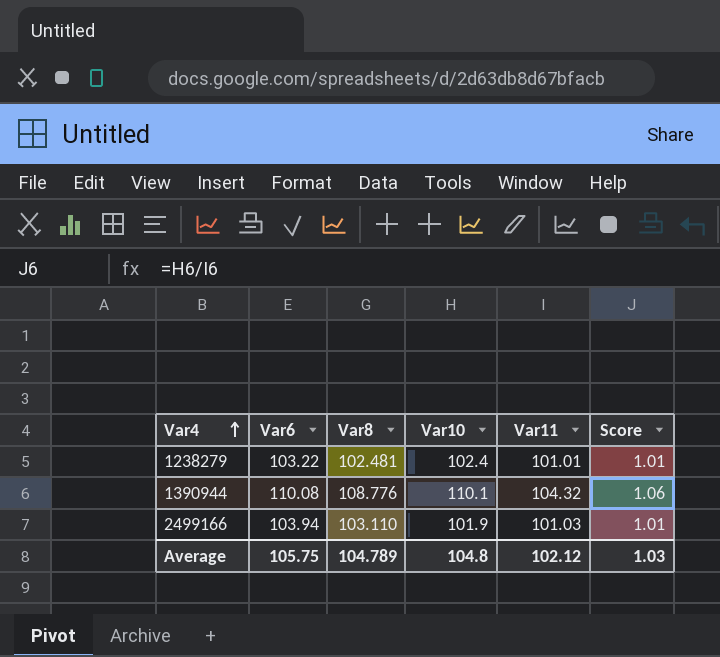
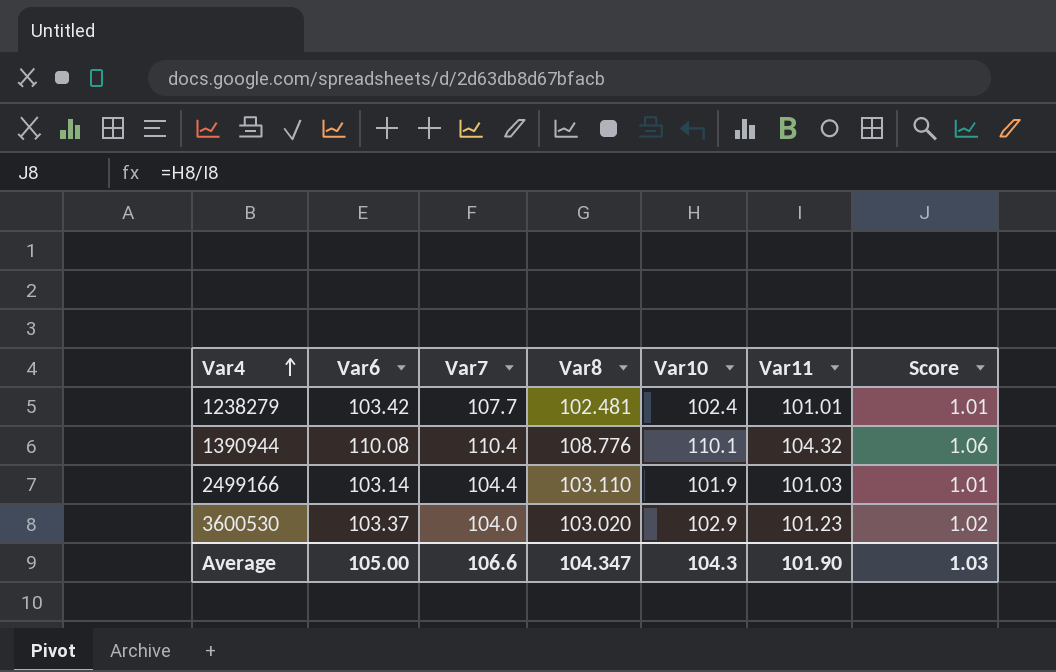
column Var7 | position: none -> 3
1238279 | Var6: 103.22 -> 103.42
2499166 | Var6: 103.94 -> 103.14
row 3600530: none -> 103.37 | 104.0 | 103.020 | 102.9 | 101.23 | 1.02
Average | Var6: 105.75 -> 105.00
Average | Var8: 104.789 -> 104.347
Average | Var10: 104.8 -> 104.3
Average | Var11: 102.12 -> 101.90

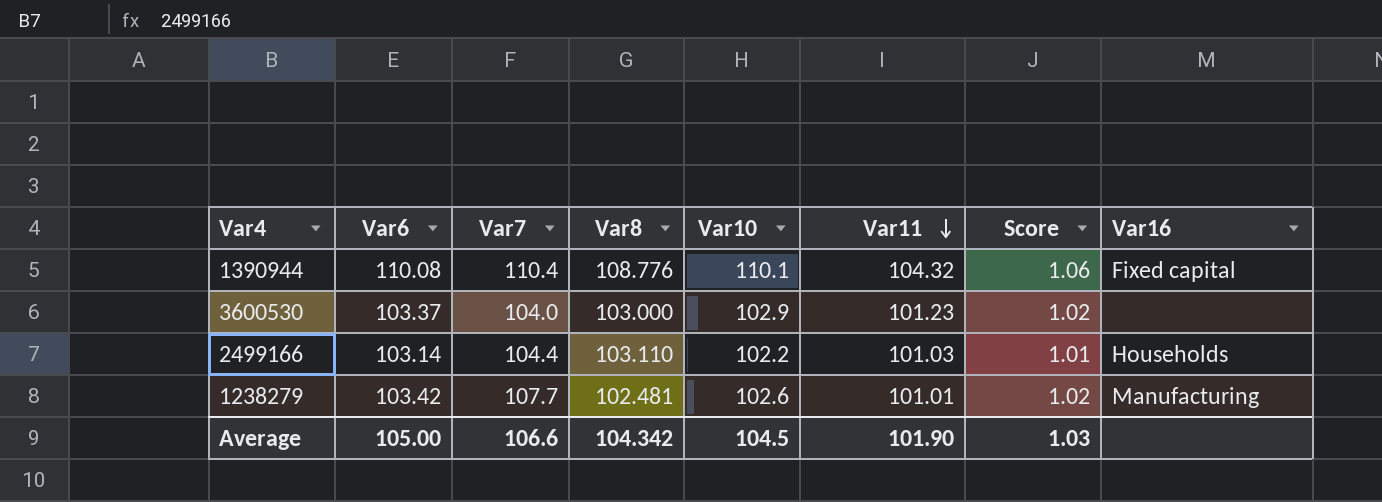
row order: Var4 ascending -> Var11 descending
column Var16 | position: none -> 8
3600530 | Var8: 103.020 -> 103.000
2499166 | Var10: 101.9 -> 102.2
1238279 | Var10: 102.4 -> 102.6
1238279 | Score: 1.01 -> 1.02
Average | Var8: 104.347 -> 104.342
Average | Var10: 104.3 -> 104.5

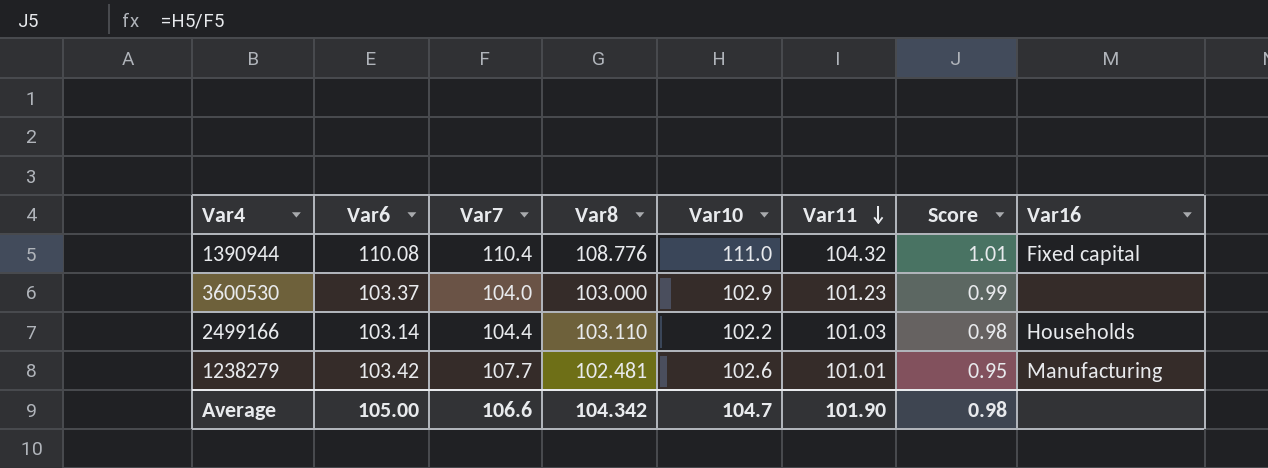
column Score | formula: [Var10] / [Var11] -> [Var10] / [Var7]
1390944 | Var10: 110.1 -> 111.0
Average | Var10: 104.5 -> 104.7
Average | Score: 1.03 -> 0.98

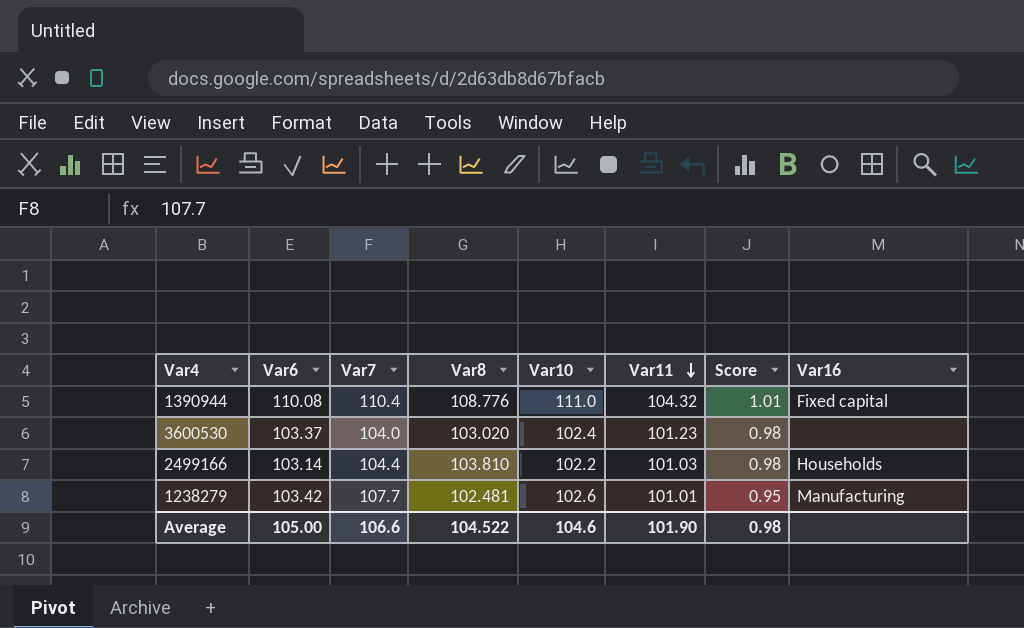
3600530 | Var8: 103.000 -> 103.020
3600530 | Var10: 102.9 -> 102.4
3600530 | Score: 0.99 -> 0.98
2499166 | Var8: 103.110 -> 103.810
Average | Var8: 104.342 -> 104.522
Average | Var10: 104.7 -> 104.6

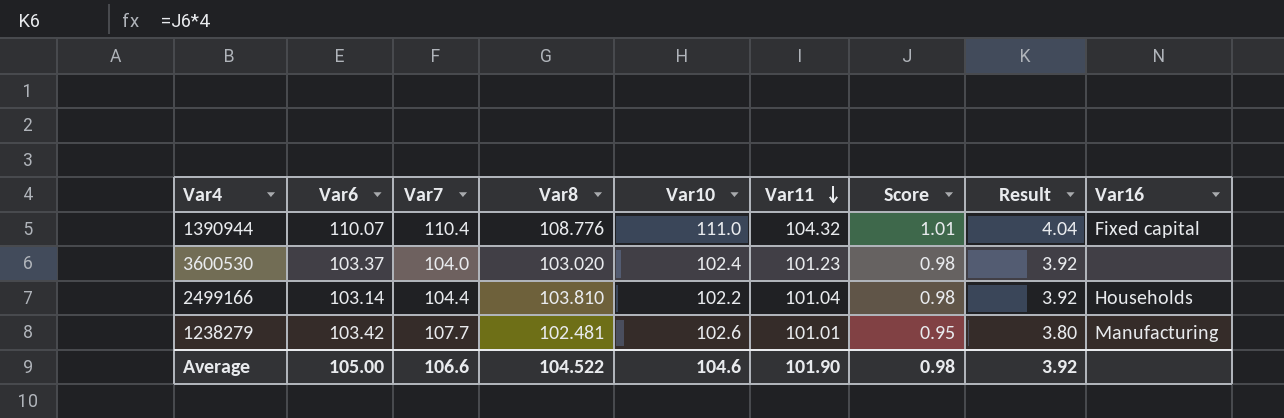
column Result | formula: none -> [Score] * 4
1390944 | Var6: 110.08 -> 110.07
2499166 | Var11: 101.03 -> 101.04

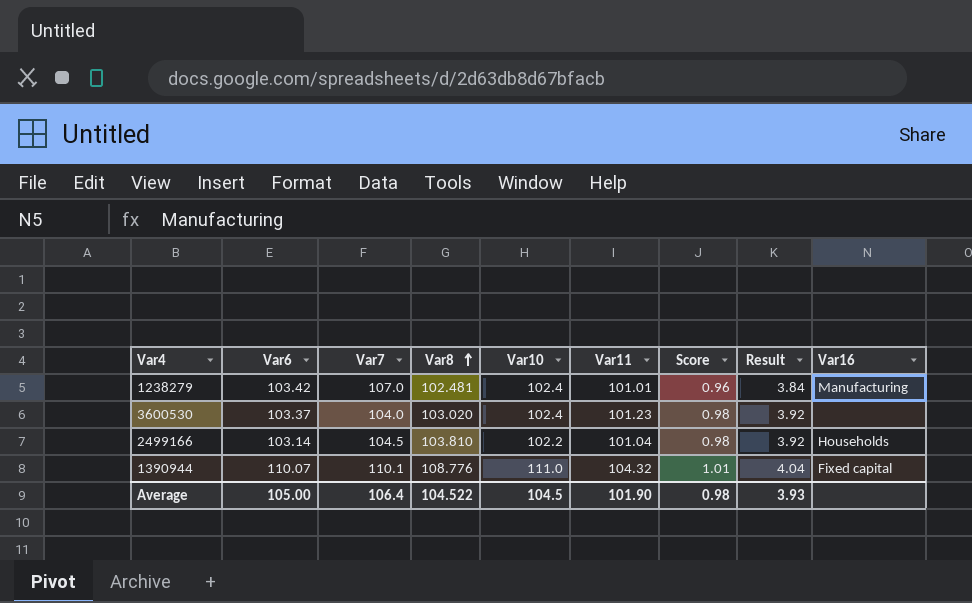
row order: Var11 descending -> Var8 ascending
1238279 | Var7: 107.7 -> 107.0
1238279 | Var10: 102.6 -> 102.4
1238279 | Score: 0.95 -> 0.96
1238279 | Result: 3.80 -> 3.84
2499166 | Var7: 104.4 -> 104.5
1390944 | Var7: 110.4 -> 110.1
Average | Var7: 106.6 -> 106.4
Average | Var10: 104.6 -> 104.5
Average | Result: 3.92 -> 3.93

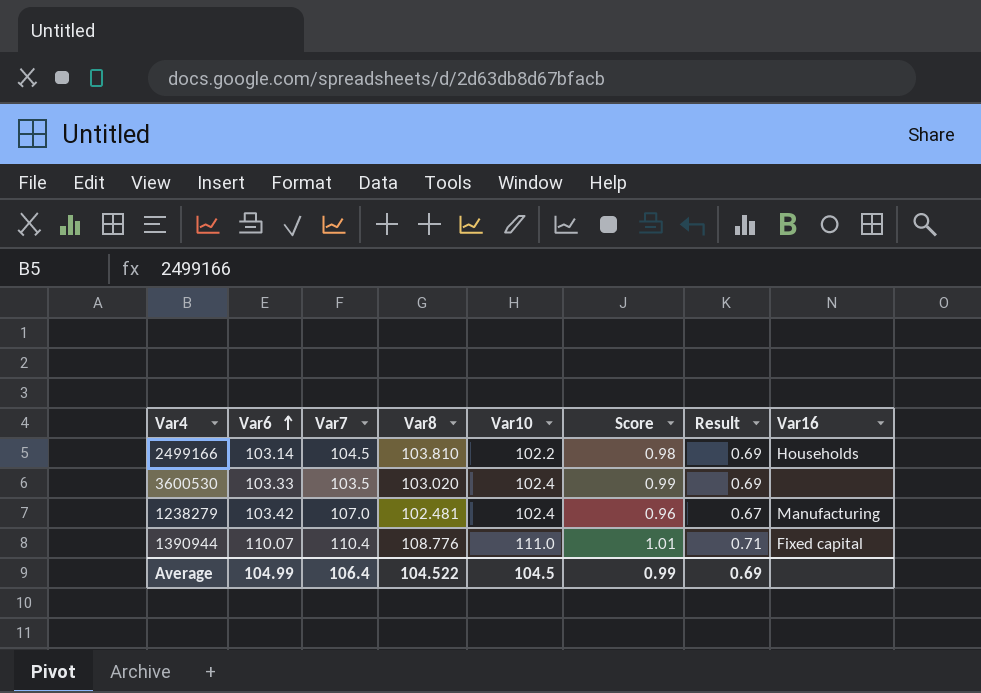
row order: Var8 ascending -> Var6 ascending
column Var11 | position: 6 -> none
column Result | formula: [Score] * 4 -> [Score] * 0.7
3600530 | Var6: 103.37 -> 103.33
3600530 | Var7: 104.0 -> 103.5
3600530 | Score: 0.98 -> 0.99
1390944 | Var7: 110.1 -> 110.4
Average | Var6: 105.00 -> 104.99
Average | Score: 0.98 -> 0.99
Average | Result: 3.93 -> 0.69

